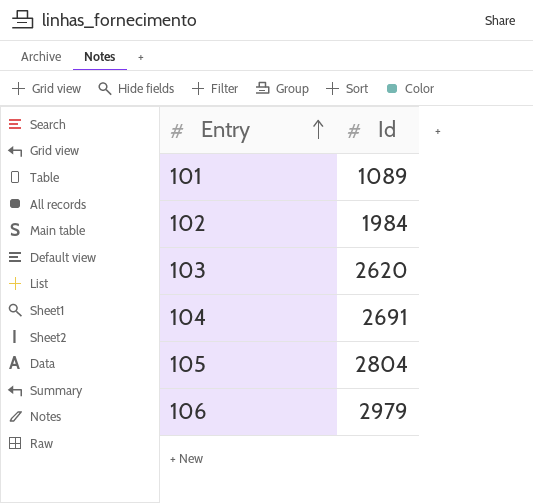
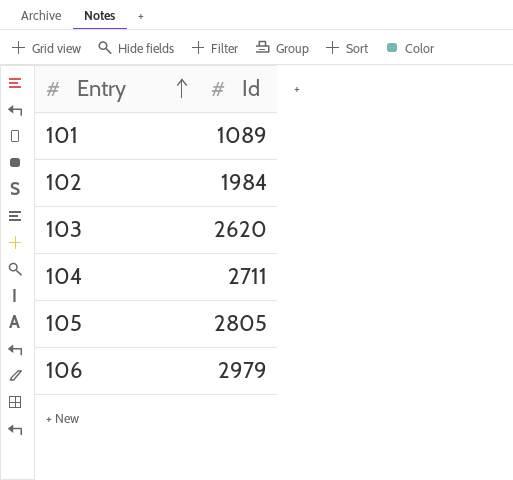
104 | Id: 2691 -> 2711
105 | Id: 2804 -> 2805

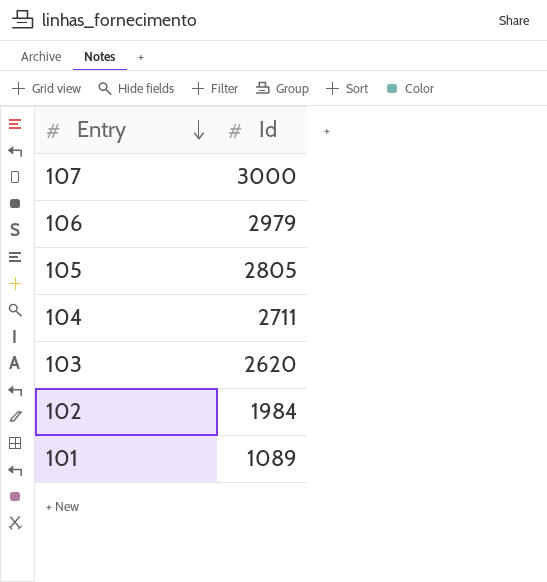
row order: Entry ascending -> Entry descending
row 107: none -> 3000

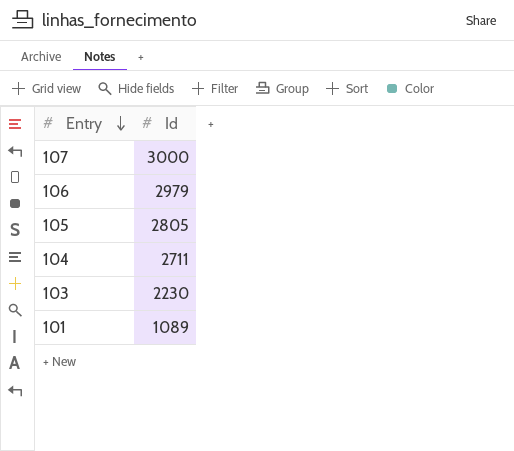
row 102: 1984 -> none
103 | Id: 2620 -> 2230

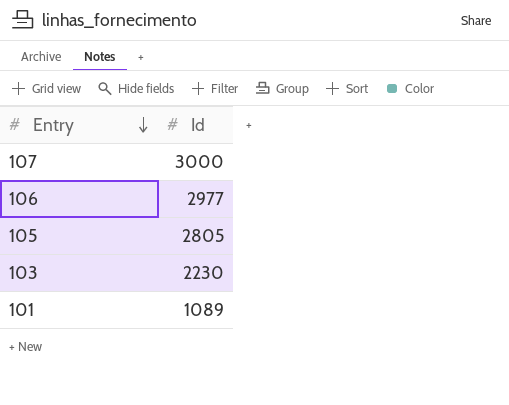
row 104: 2711 -> none
106 | Id: 2979 -> 2977

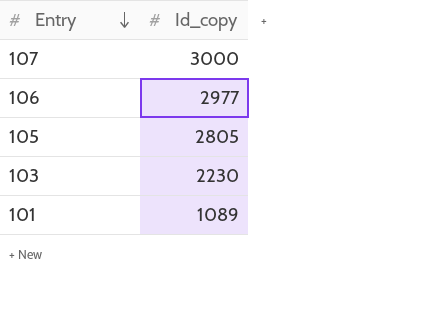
column name: Id -> Id_copy

